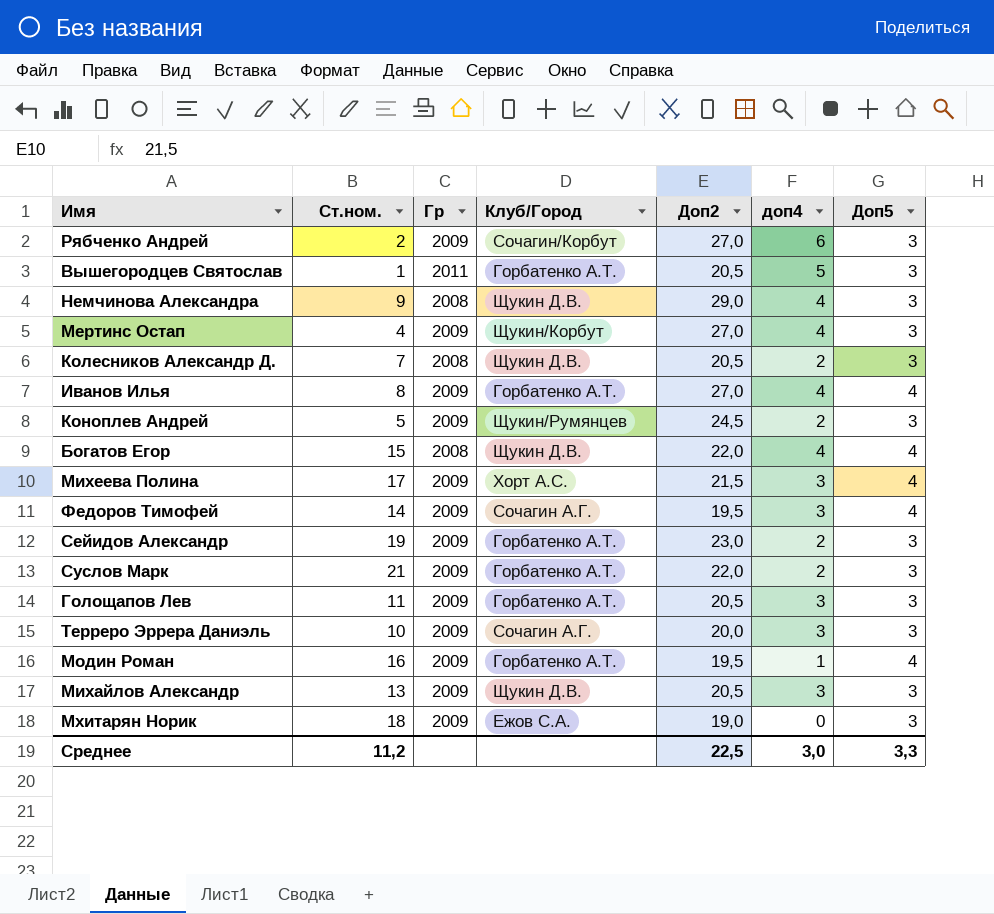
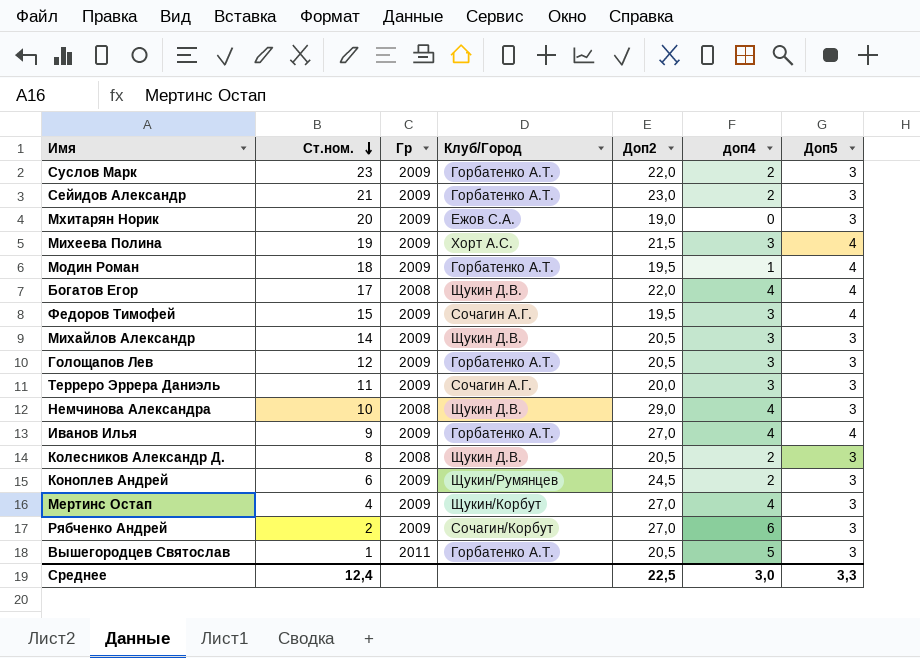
row order: none -> Ст.ном. descending
Суслов Марк | Ст.ном.: 21 -> 23
Сейидов Александр | Ст.ном.: 19 -> 21
Мхитарян Норик | Ст.ном.: 18 -> 20
Михеева Полина | Ст.ном.: 17 -> 19
Модин Роман | Ст.ном.: 16 -> 18
Богатов Егор | Ст.ном.: 15 -> 17
Федоров Тимофей | Ст.ном.: 14 -> 15
Михайлов Александр | Ст.ном.: 13 -> 14
Голощапов Лев | Ст.ном.: 11 -> 12
Терреро Эррера Даниэль | Ст.ном.: 10 -> 11
Немчинова Александра | Ст.ном.: 9 -> 10
Иванов Илья | Ст.ном.: 8 -> 9
Колесников Александр Д. | Ст.ном.: 7 -> 8
Коноплев Андрей | Ст.ном.: 5 -> 6
Среднее | Ст.ном.: 11,2 -> 12,4

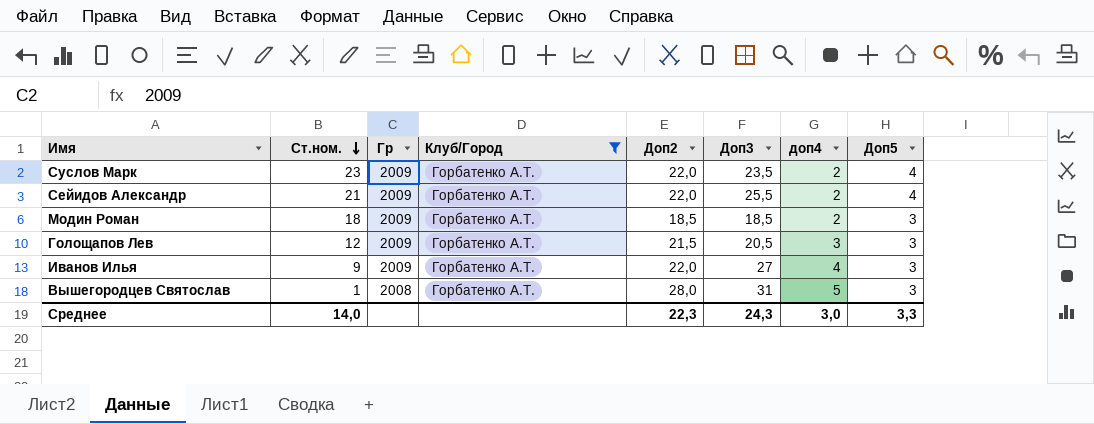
filter: none -> Клуб/Город = Горбатенко А.Т.
column Доп3 | position: none -> 6
Суслов Марк | Доп5: 3 -> 4
Сейидов Александр | Доп2: 23,0 -> 22,0
Сейидов Александр | Доп5: 3 -> 4
Модин Роман | Доп2: 19,5 -> 18,5
Модин Роман | доп4: 1 -> 2
Модин Роман | Доп5: 4 -> 3
Голощапов Лев | Доп2: 20,5 -> 21,5
Иванов Илья | Доп2: 27,0 -> 22,0
Иванов Илья | Доп5: 4 -> 3
Вышегородцев Святослав | Гр: 2011 -> 2008
Вышегородцев Святослав | Доп2: 20,5 -> 28,0
Среднее | Ст.ном.: 12,4 -> 14,0
Среднее | Доп2: 22,5 -> 22,3

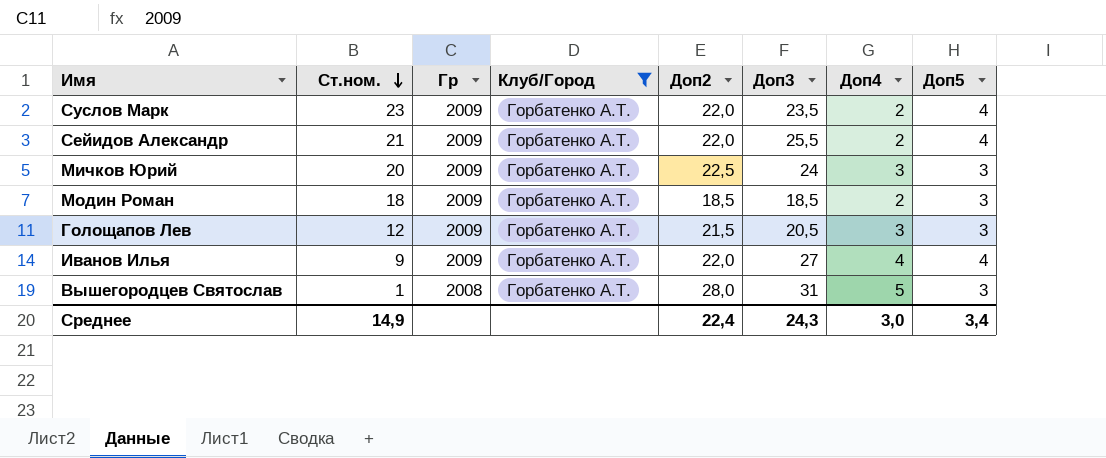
column name: доп4 -> Доп4
row Мичков Юрий: none -> 20 | 2009 | Горбатенко А.Т. | 22,5 | 24 | 3 | 3
Иванов Илья | Доп5: 3 -> 4
Среднее | Ст.ном.: 14,0 -> 14,9
Среднее | Доп2: 22,3 -> 22,4
Среднее | Доп5: 3,3 -> 3,4

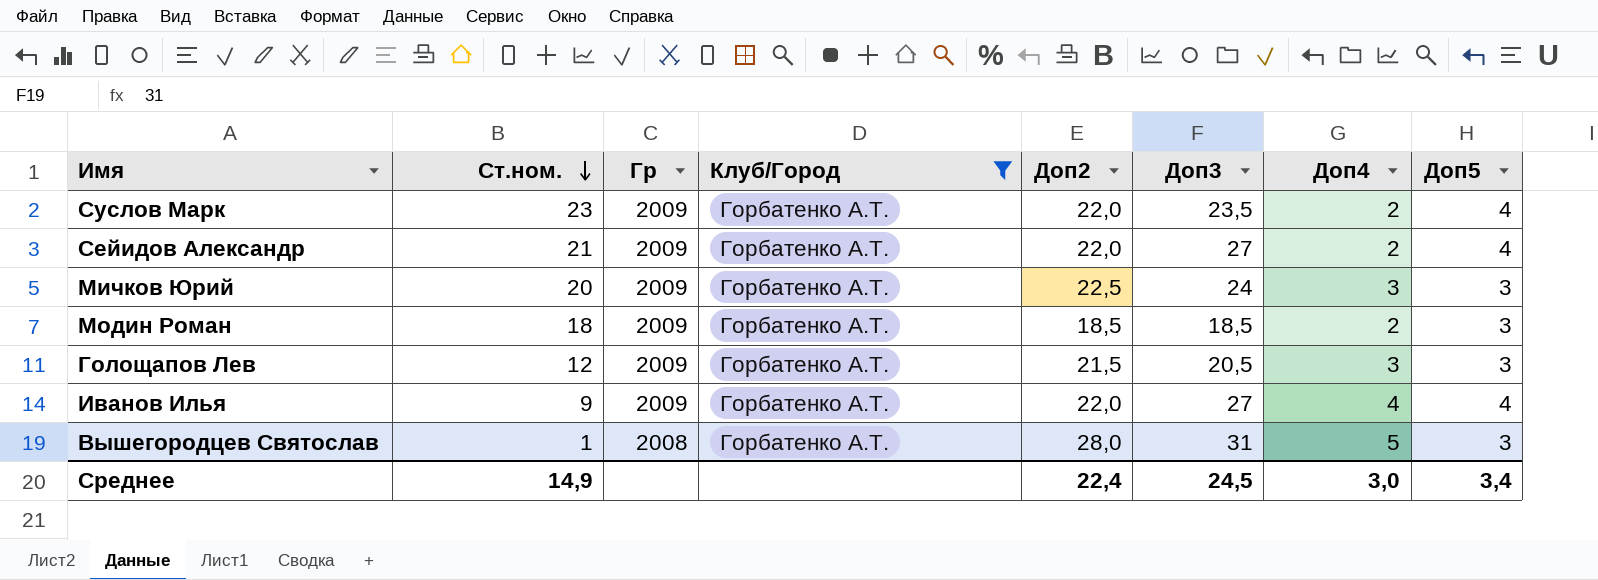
Сейидов Александр | Доп3: 25,5 -> 27
Среднее | Доп3: 24,3 -> 24,5

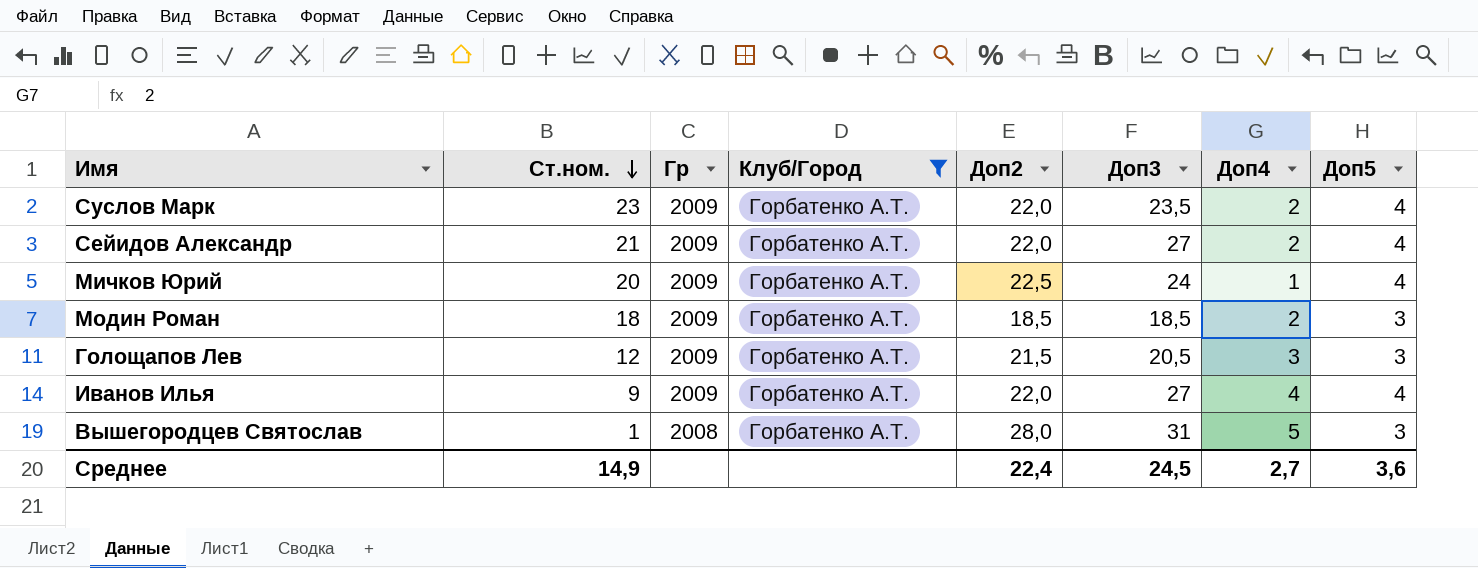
Мичков Юрий | Доп4: 3 -> 1
Мичков Юрий | Доп5: 3 -> 4
Среднее | Доп4: 3,0 -> 2,7
Среднее | Доп5: 3,4 -> 3,6

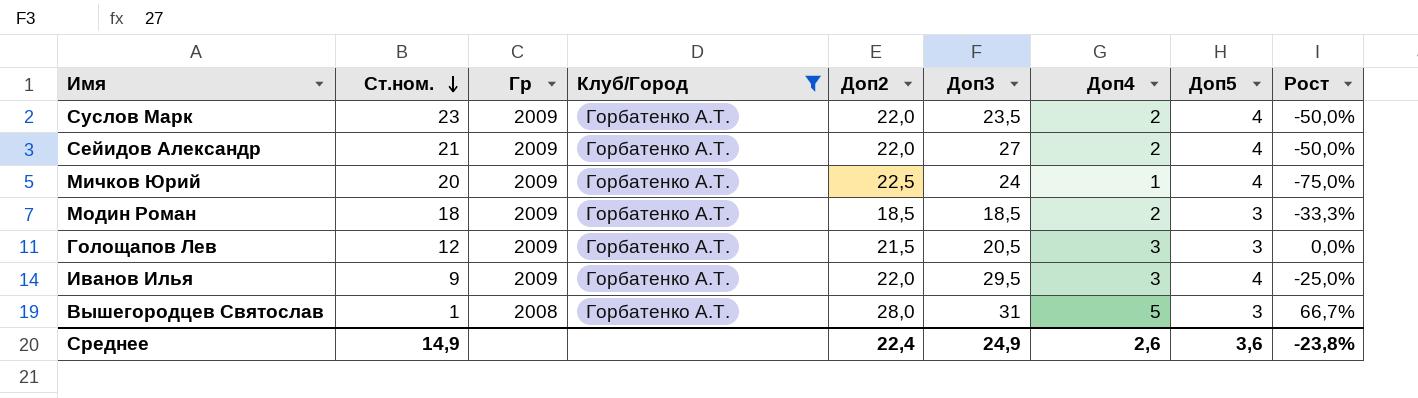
column Рост | formula: none -> ([Доп4] - [Доп5]) / [Доп5]
Иванов Илья | Доп3: 27 -> 29,5
Иванов Илья | Доп4: 4 -> 3
Среднее | Доп3: 24,5 -> 24,9
Среднее | Доп4: 2,7 -> 2,6

